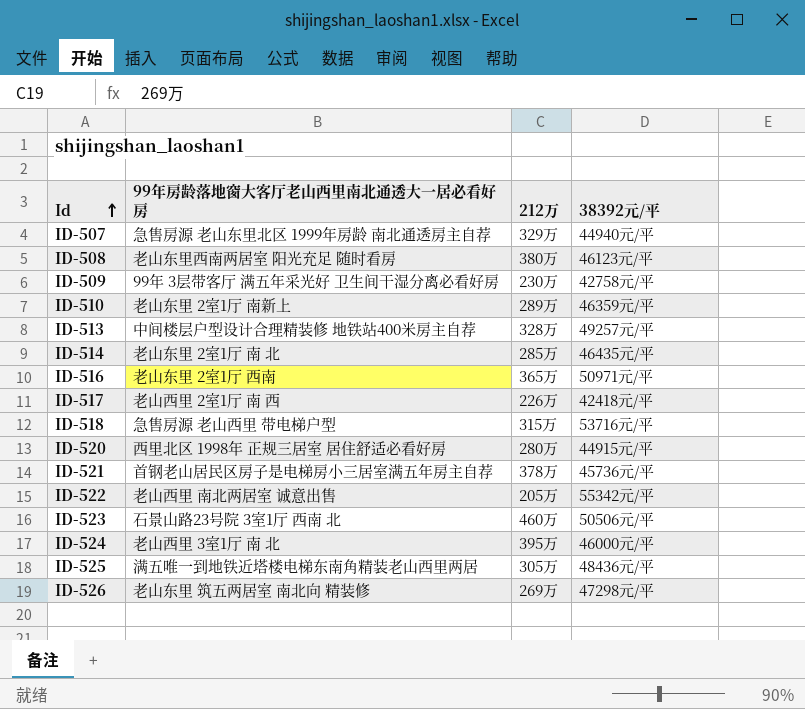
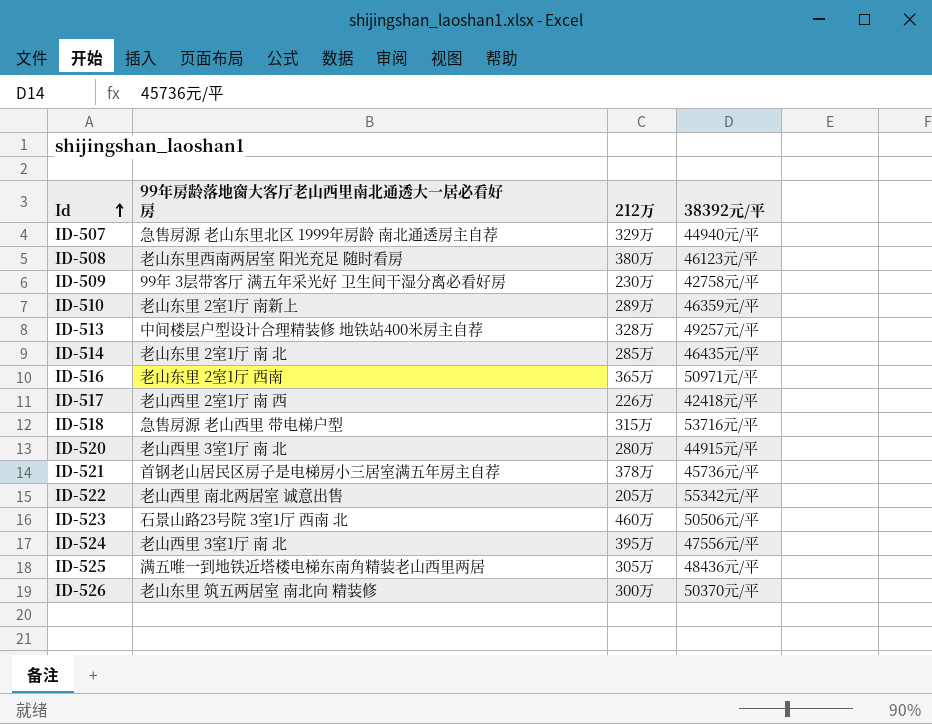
ID-520 | 99年房龄落地窗大客厅老山西里南北通透大一居必看好房: 西里北区 1998年 正规三居室 居住舒适必看好房 -> 老山西里 3室1厅 南 北
ID-524 | 38392元/平: 46000元/平 -> 47556元/平
ID-526 | 212万: 269万 -> 300万
ID-526 | 38392元/平: 47298元/平 -> 50370元/平

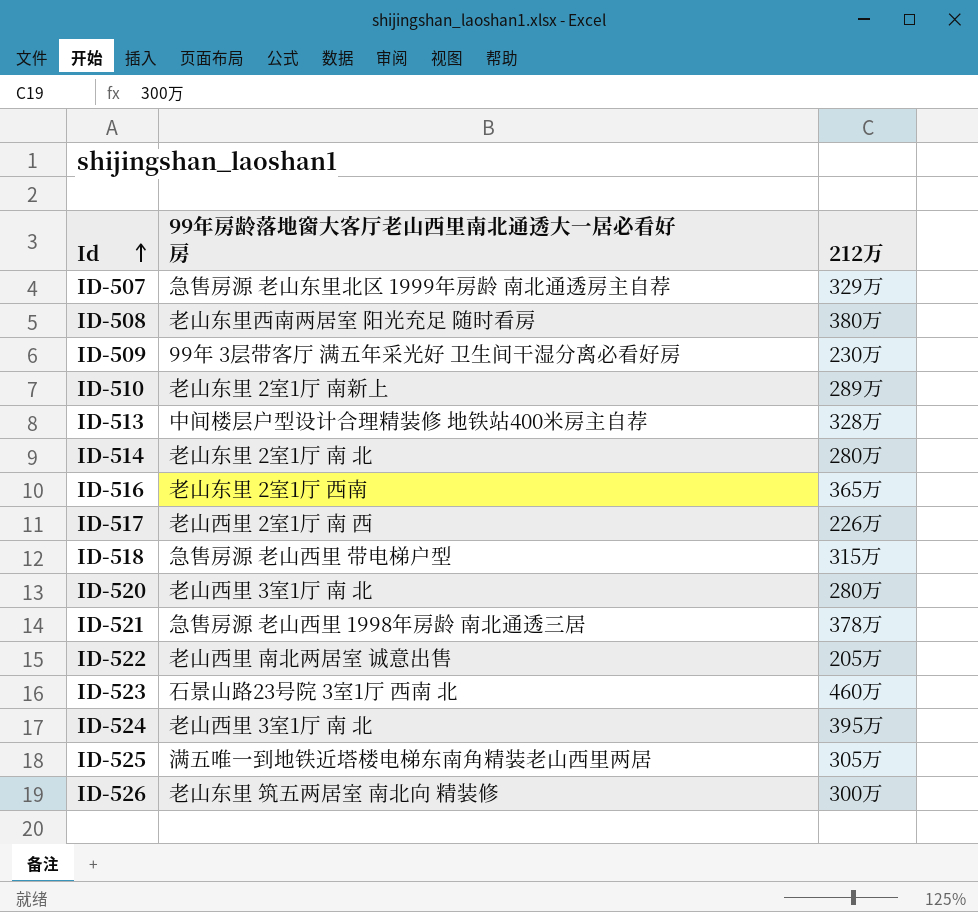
column 38392元/平 | position: 4 -> none
ID-514 | 212万: 285万 -> 280万
ID-521 | 99年房龄落地窗大客厅老山西里南北通透大一居必看好房: 首钢老山居民区房子是电梯房小三居室满五年房主自荐 -> 急售房源 老山西里 1998年房龄 南北通透三居

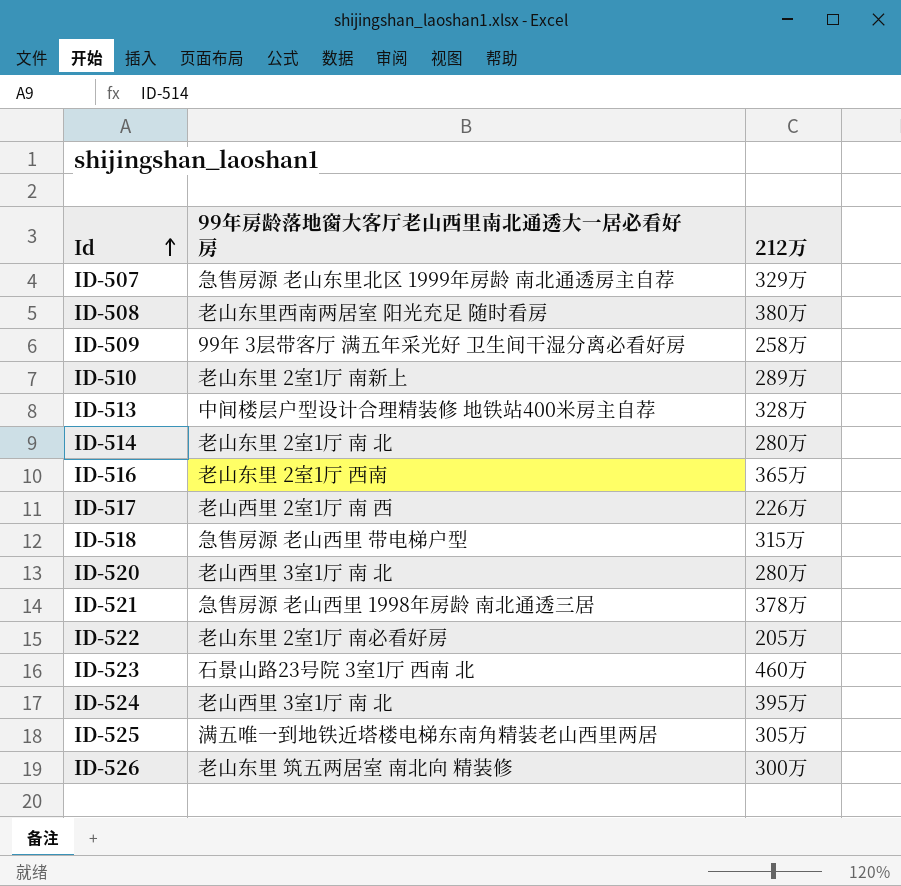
ID-509 | 212万: 230万 -> 258万
ID-522 | 99年房龄落地窗大客厅老山西里南北通透大一居必看好房: 老山西里 南北两居室 诚意出售 -> 老山东里 2室1厅 南必看好房

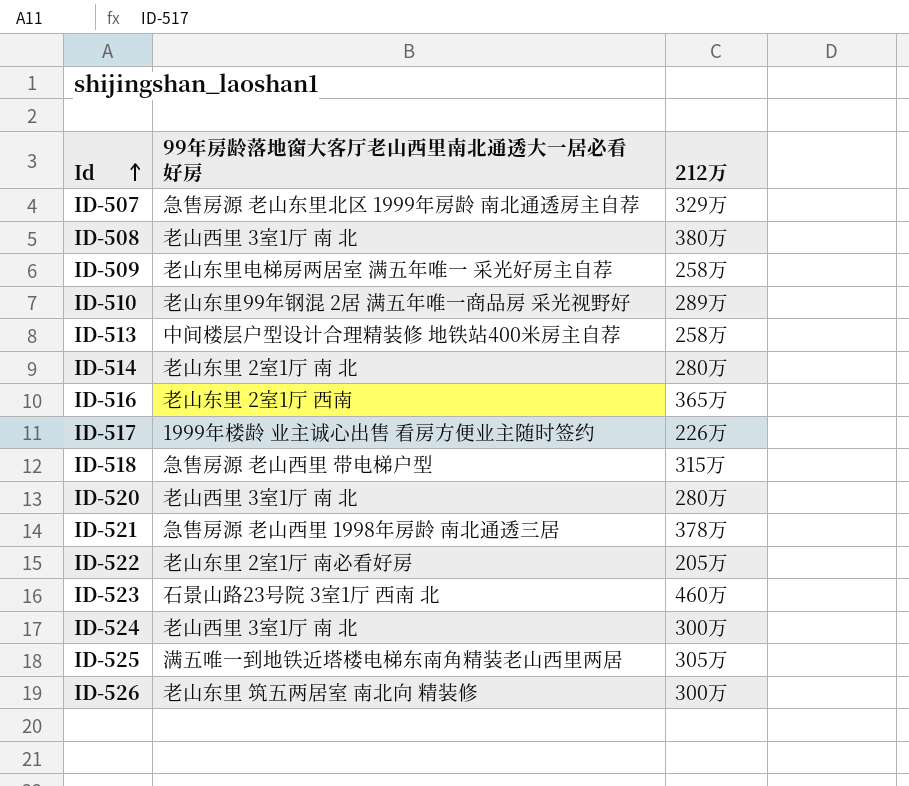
ID-508 | 99年房龄落地窗大客厅老山西里南北通透大一居必看好房: 老山东里西南两居室 阳光充足 随时看房 -> 老山西里 3室1厅 南 北
ID-509 | 99年房龄落地窗大客厅老山西里南北通透大一居必看好房: 99年 3层带客厅 满五年采光好 卫生间干湿分离必看好房 -> 老山东里电梯房两居室 满五年唯一 采光好房主自荐
ID-510 | 99年房龄落地窗大客厅老山西里南北通透大一居必看好房: 老山东里 2室1厅 南新上 -> 老山东里99年钢混 2居 满五年唯一商品房 采光视野好
ID-513 | 212万: 328万 -> 258万
ID-517 | 99年房龄落地窗大客厅老山西里南北通透大一居必看好房: 老山西里 2室1厅 南 西 -> 1999年楼龄 业主诚心出售 看房方便业主随时签约
ID-524 | 212万: 395万 -> 300万

